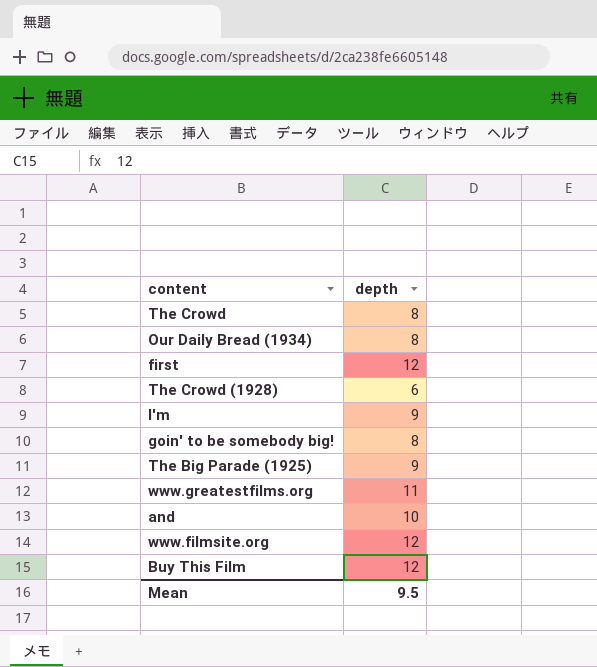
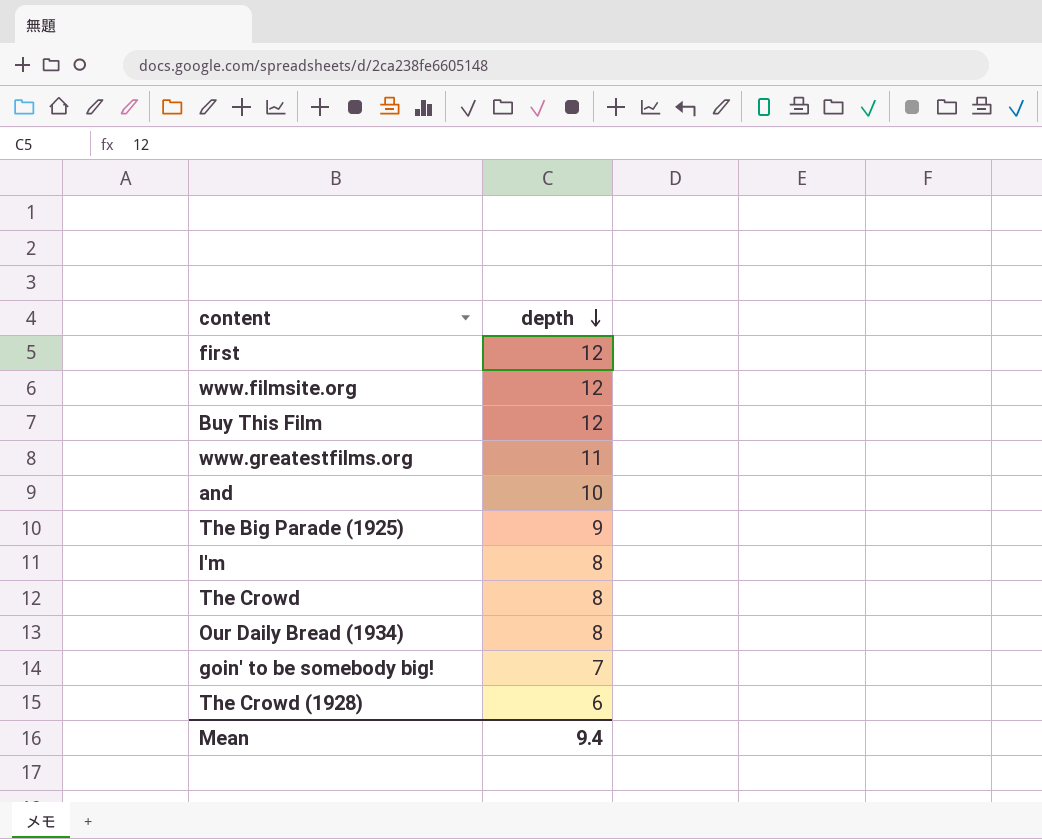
row order: none -> depth descending
I'm | depth: 9 -> 8
goin' to be somebody big! | depth: 8 -> 7
Mean | depth: 9.5 -> 9.4

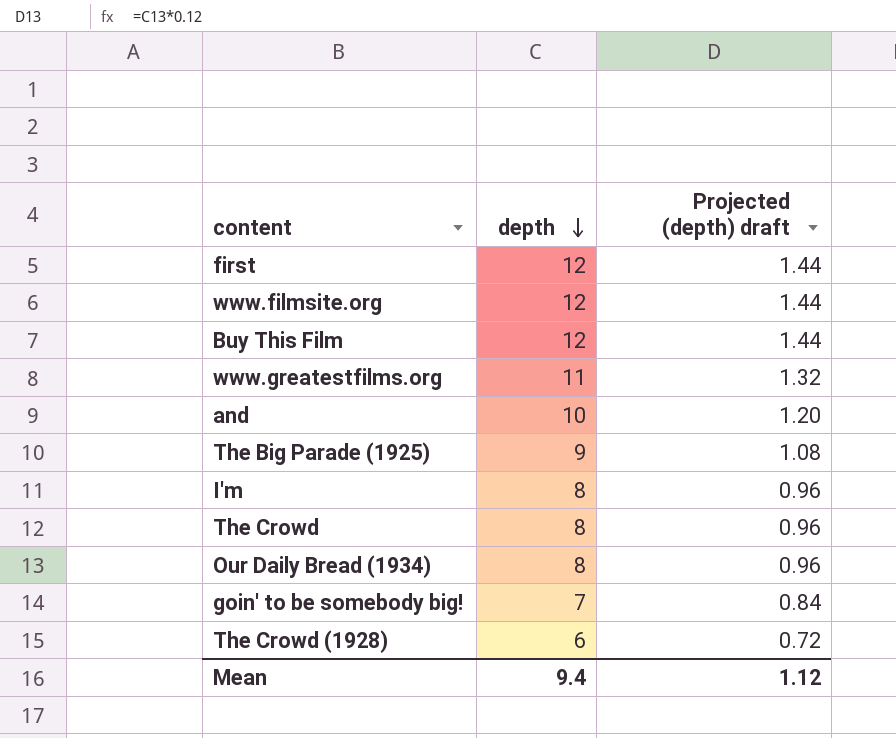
column Projected (depth) draft | formula: none -> [depth] * 0.12

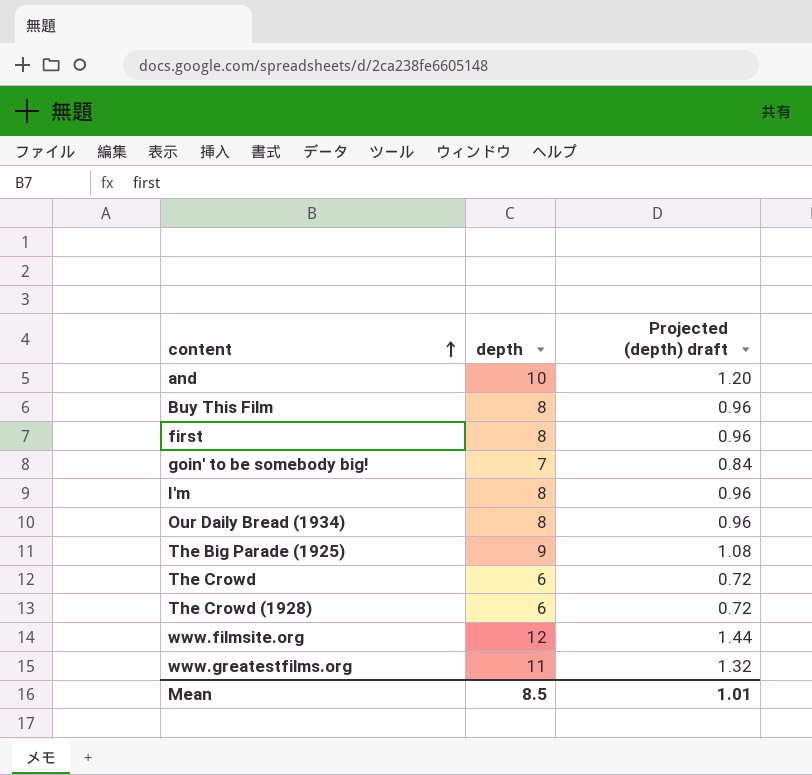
row order: depth descending -> content ascending
Buy This Film | depth: 12 -> 8
Buy This Film | Projected (depth) draft: 1.44 -> 0.96
first | depth: 12 -> 8
first | Projected (depth) draft: 1.44 -> 0.96
The Crowd | depth: 8 -> 6
The Crowd | Projected (depth) draft: 0.96 -> 0.72
Mean | depth: 9.4 -> 8.5
Mean | Projected (depth) draft: 1.12 -> 1.01

